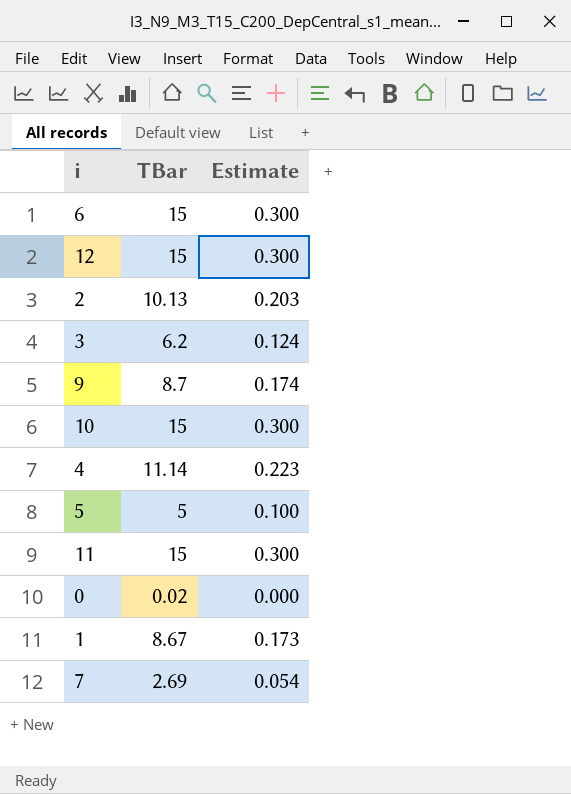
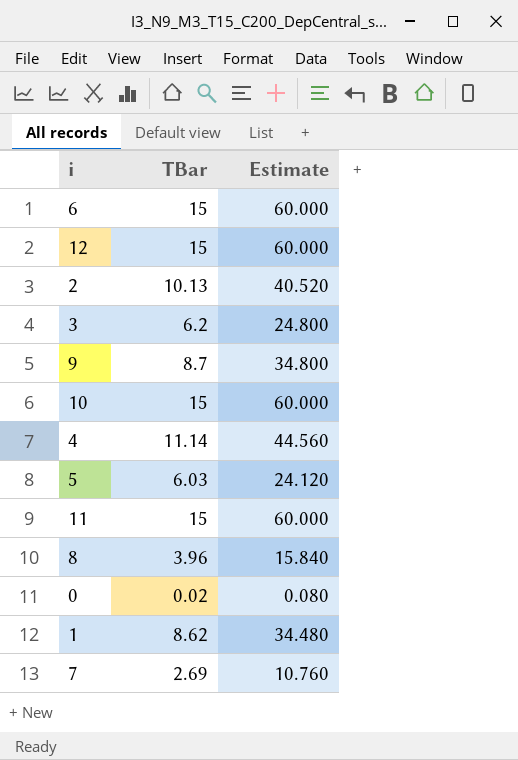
column Estimate | formula: [TBar] * 0.02 -> [TBar] * 4
5 | TBar: 5 -> 6.03
row 8: none -> 3.96 | 15.840
1 | TBar: 8.67 -> 8.62

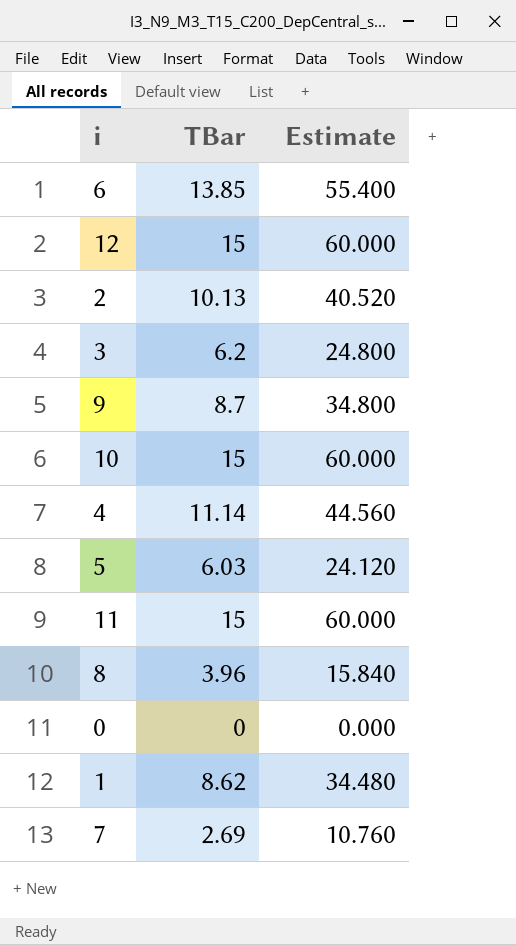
6 | TBar: 15 -> 13.85
6 | Estimate: 60.000 -> 55.400
0 | TBar: 0.02 -> 0
0 | Estimate: 0.080 -> 0.000

